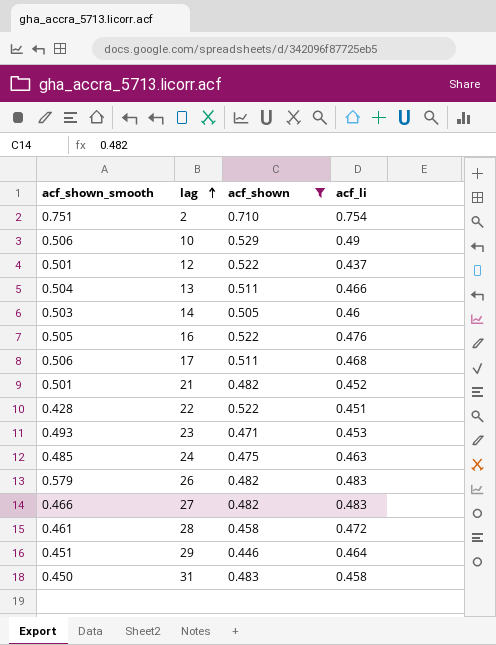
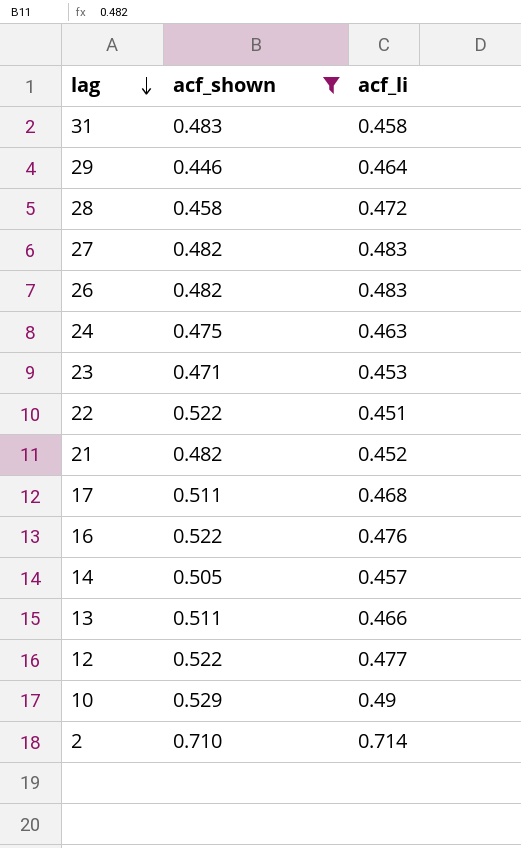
row order: lag ascending -> lag descending
column acf_shown_smooth | position: 1 -> none
14 | acf_li: 0.46 -> 0.457
12 | acf_li: 0.437 -> 0.477
2 | acf_li: 0.754 -> 0.714

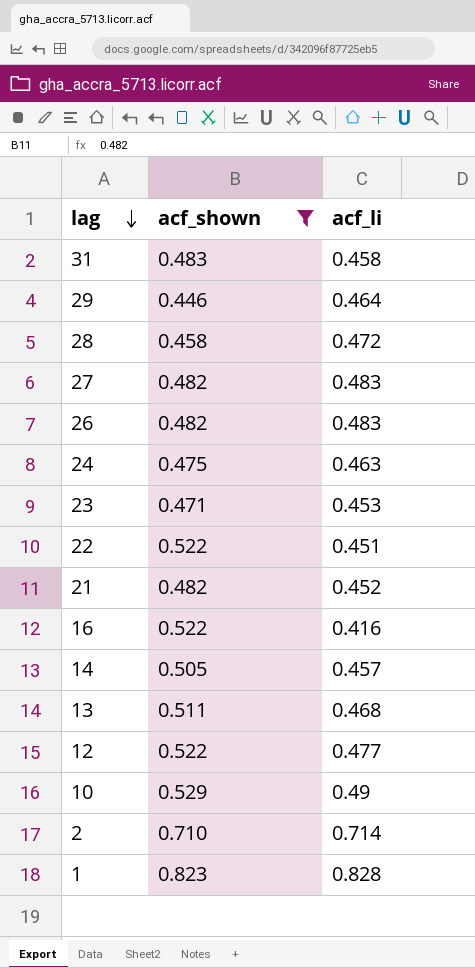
row 17: 0.511 | 0.468 -> none
16 | acf_li: 0.476 -> 0.416
13 | acf_li: 0.466 -> 0.468
row 1: none -> 0.823 | 0.828

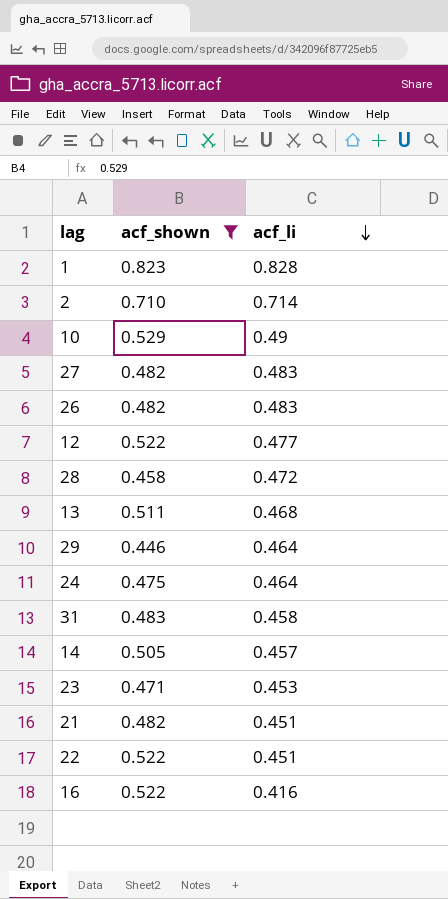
row order: lag descending -> acf_li descending
24 | acf_li: 0.463 -> 0.464
21 | acf_li: 0.452 -> 0.451

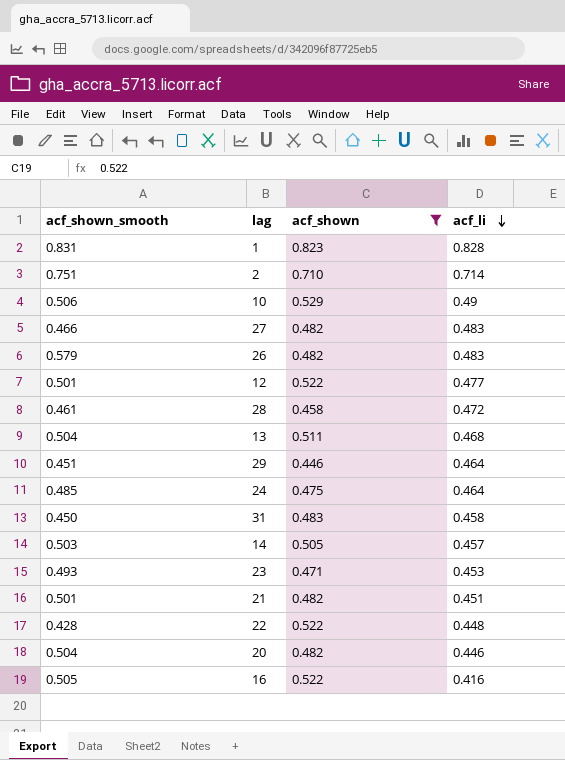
column acf_shown_smooth | position: none -> 1
22 | acf_li: 0.451 -> 0.448
row 20: none -> 0.504 | 0.482 | 0.446

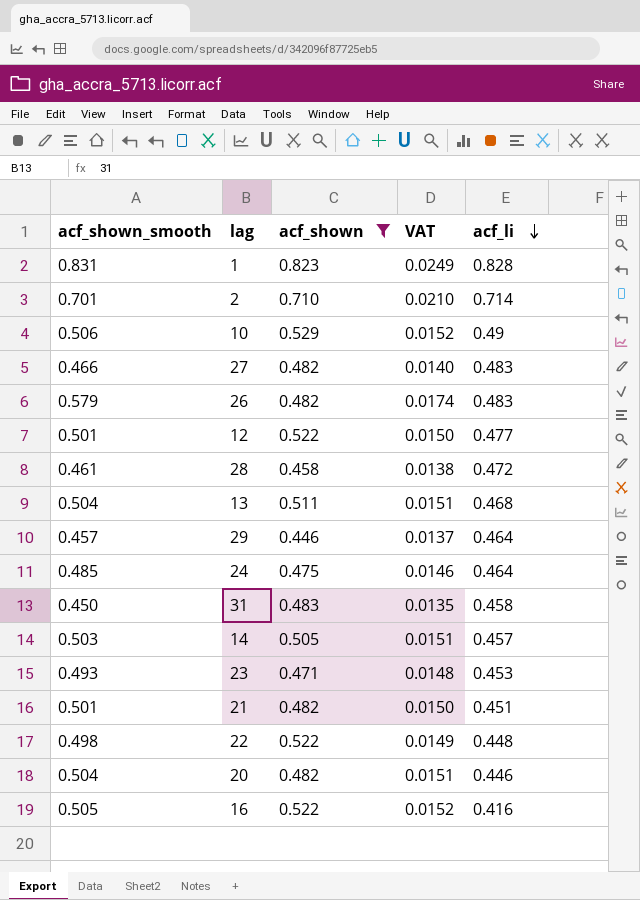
column VAT | formula: none -> [acf_shown_smooth] * 0.03
2 | acf_shown_smooth: 0.751 -> 0.701
29 | acf_shown_smooth: 0.451 -> 0.457
22 | acf_shown_smooth: 0.428 -> 0.498

